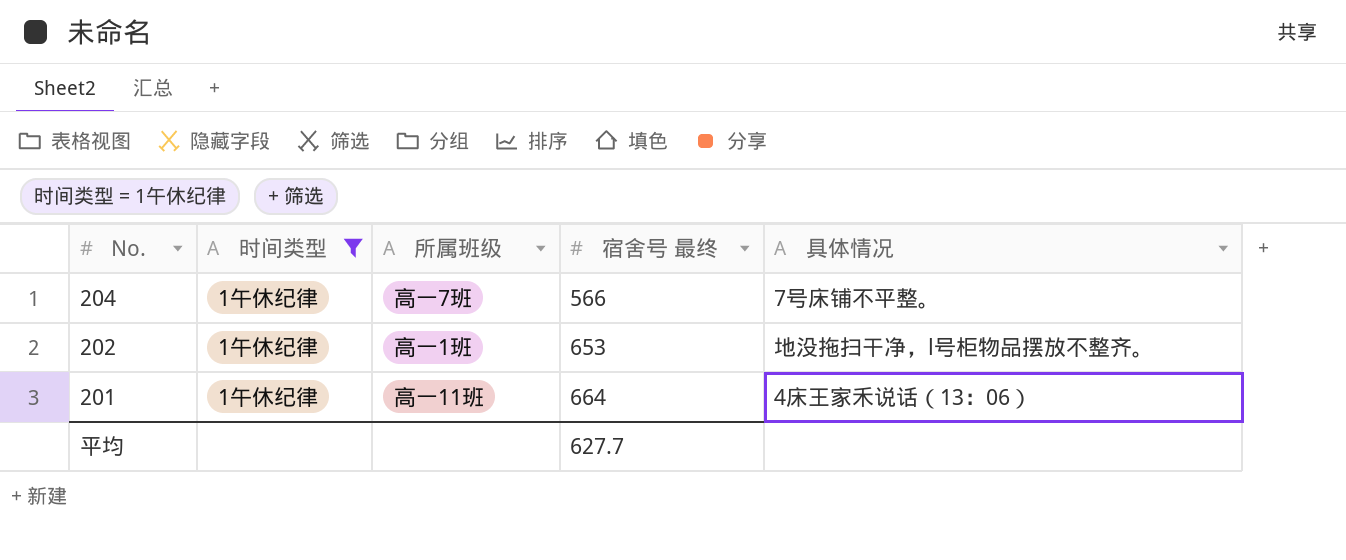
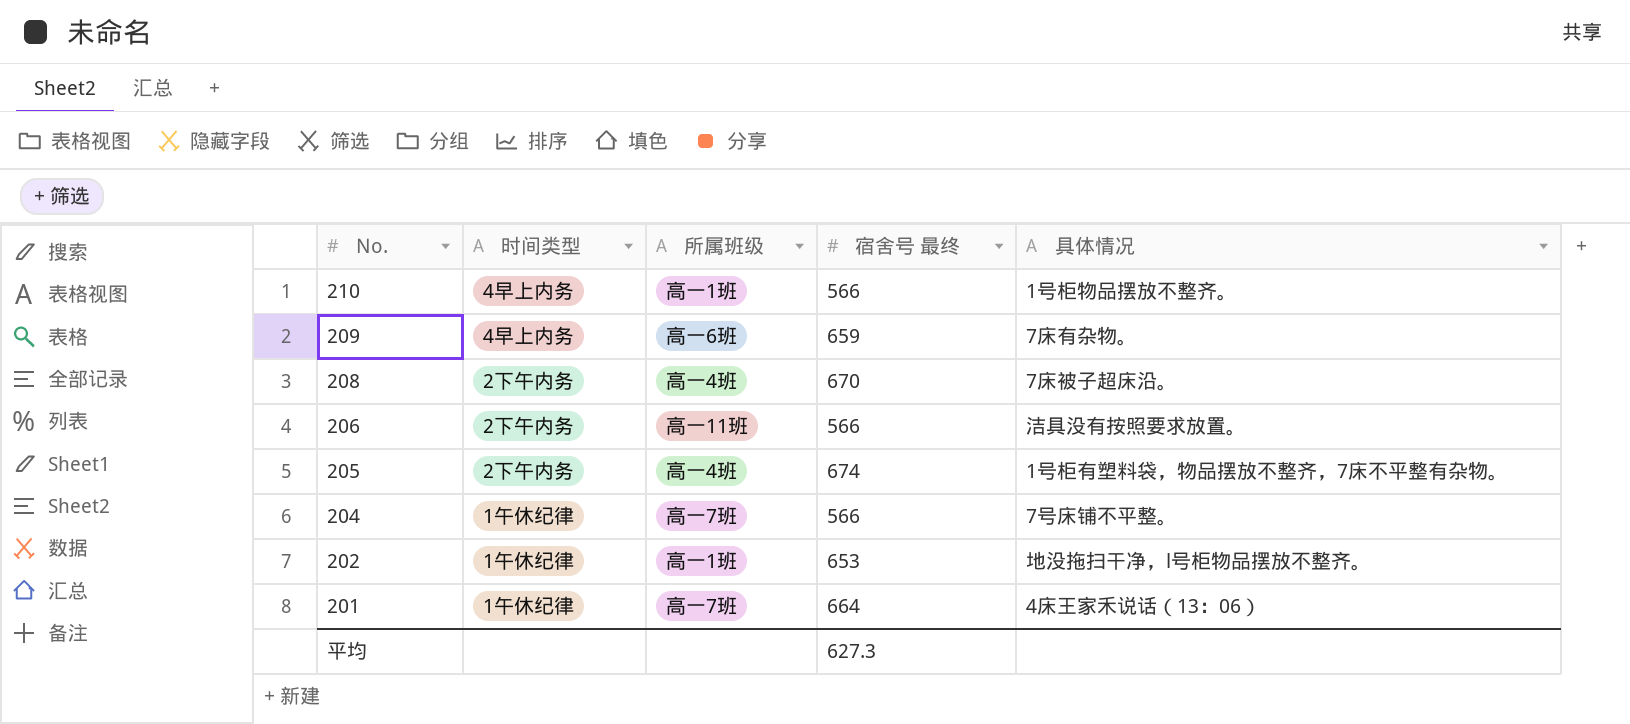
filter: 时间类型 = 1午休纪律 -> none
201 | 所属班级: 高一11班 -> 高一7班
平均 | 宿舍号 最终: 627.7 -> 627.3

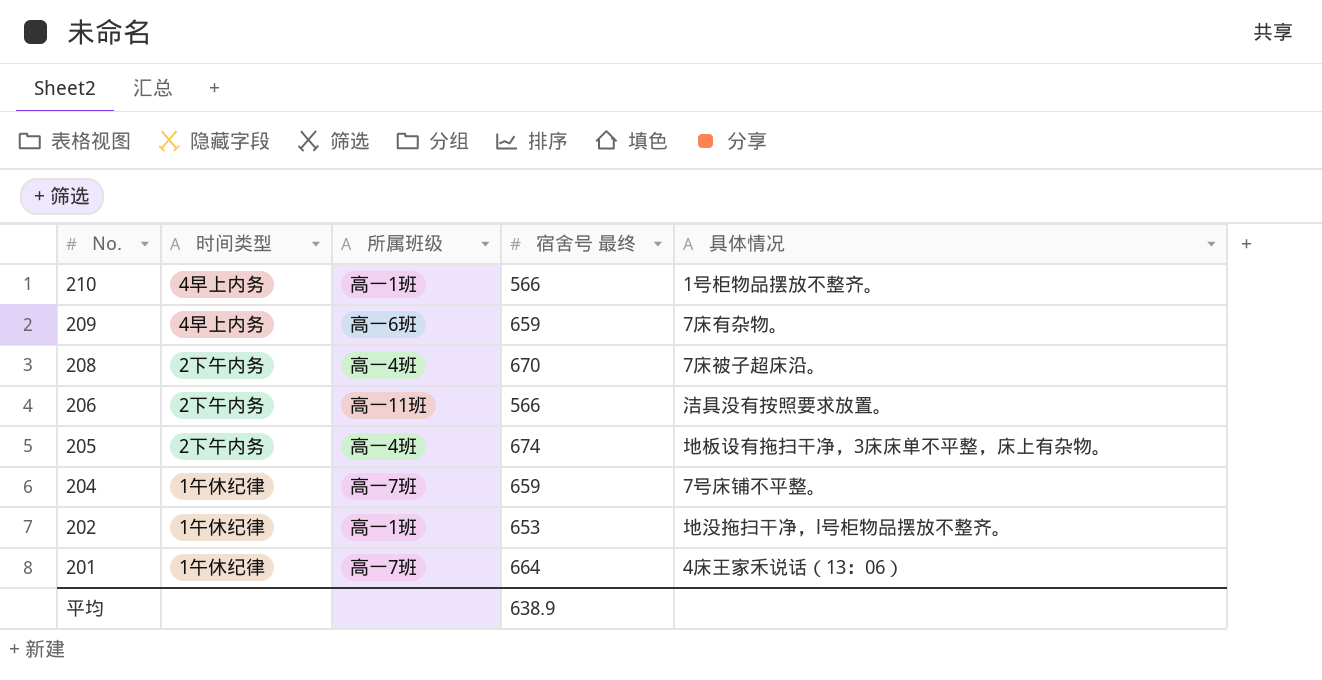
205 | 具体情况: 1号柜有塑料袋，物品摆放不整齐，7床不平整有杂物。 -> 地板设有拖扫干净，3床床单不平整，床上有杂物。
204 | 宿舍号 最终: 566 -> 659
平均 | 宿舍号 最终: 627.3 -> 638.9

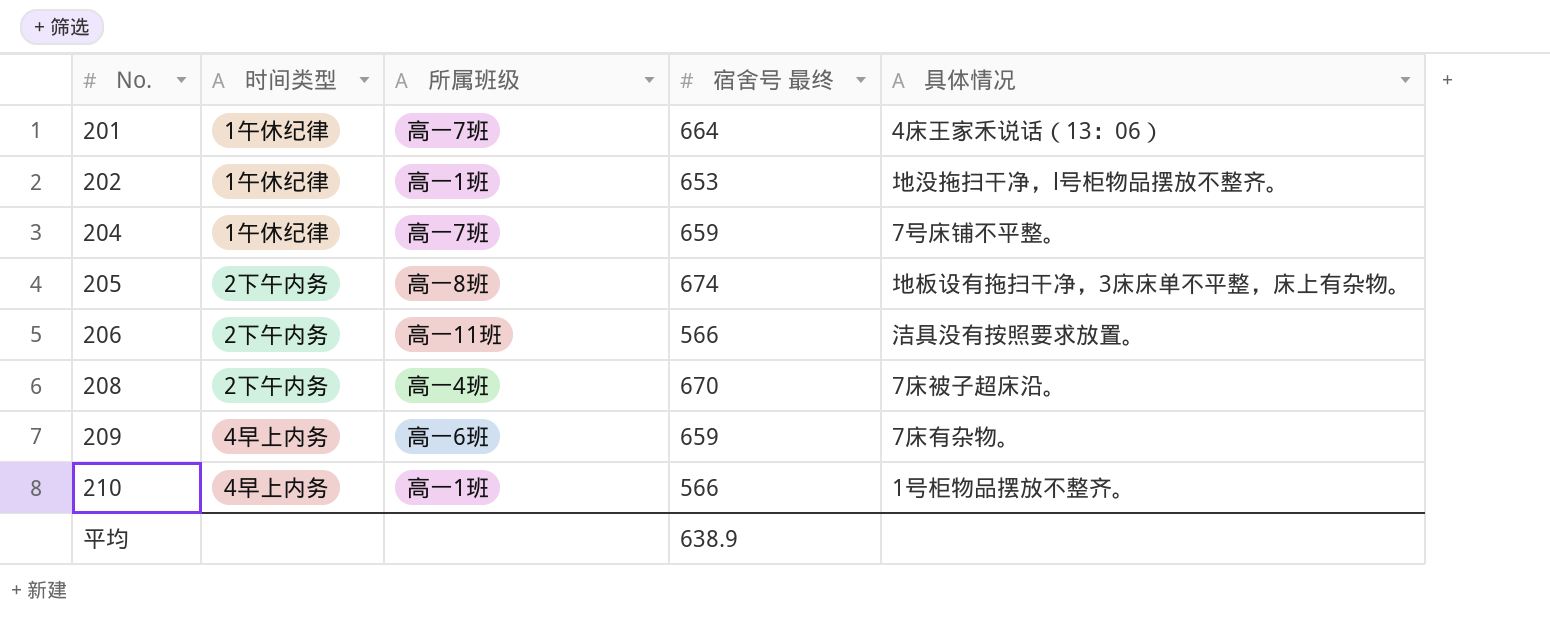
row order: No. descending -> No. ascending
205 | 所属班级: 高一4班 -> 高一8班

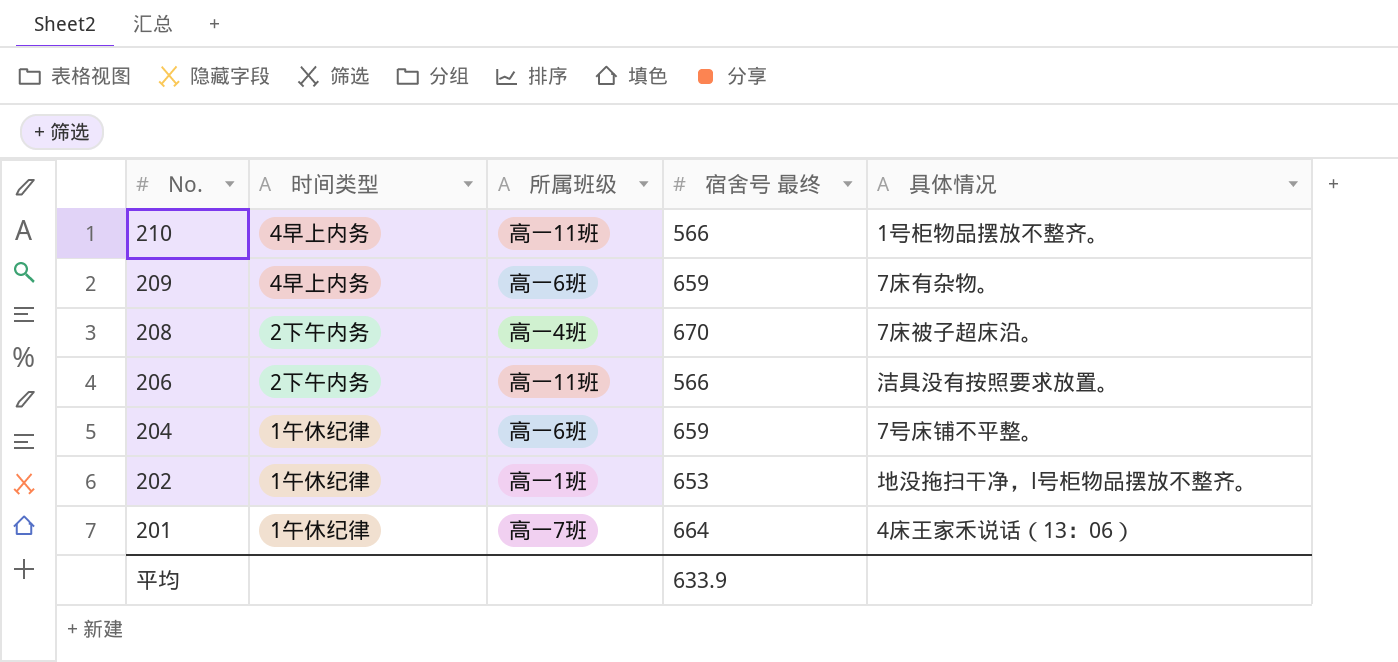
row order: No. ascending -> No. descending
row 205: 2下午内务 | 高一8班 | 674 | 地板设有拖扫干净，3床床单不平整，床上有杂物。 -> none
210 | 所属班级: 高一1班 -> 高一11班
204 | 所属班级: 高一7班 -> 高一6班
平均 | 宿舍号 最终: 638.9 -> 633.9

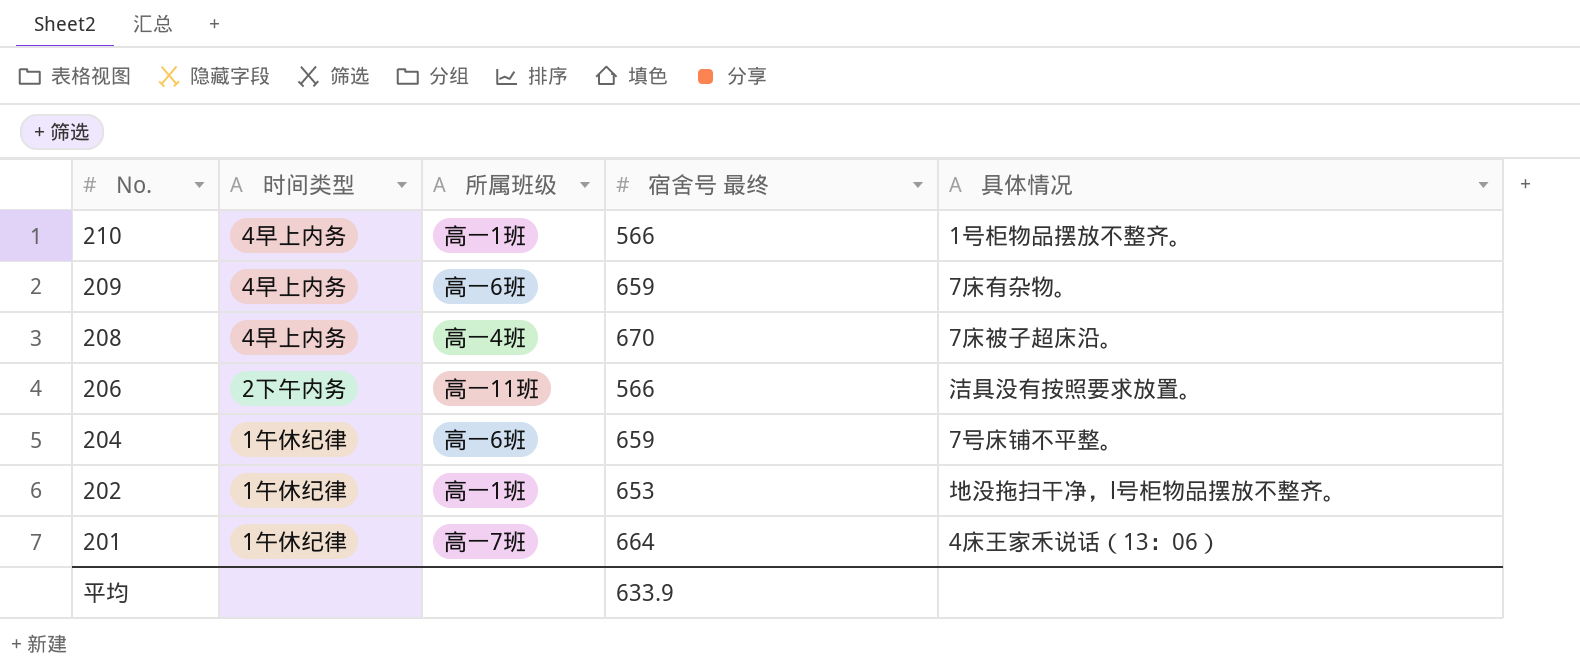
210 | 所属班级: 高一11班 -> 高一1班
208 | 时间类型: 2下午内务 -> 4早上内务

